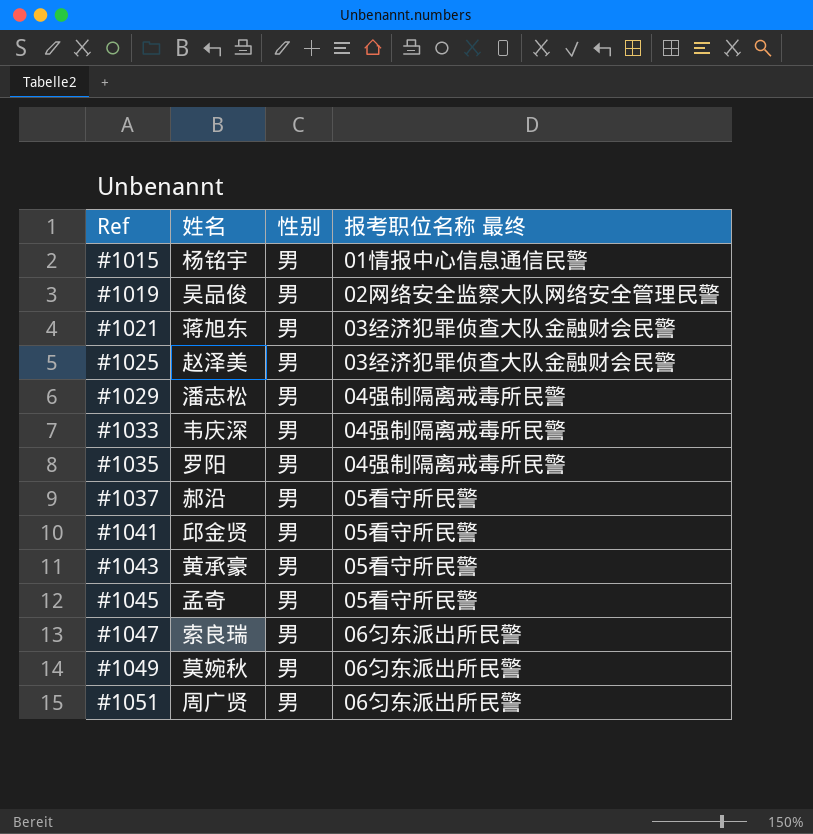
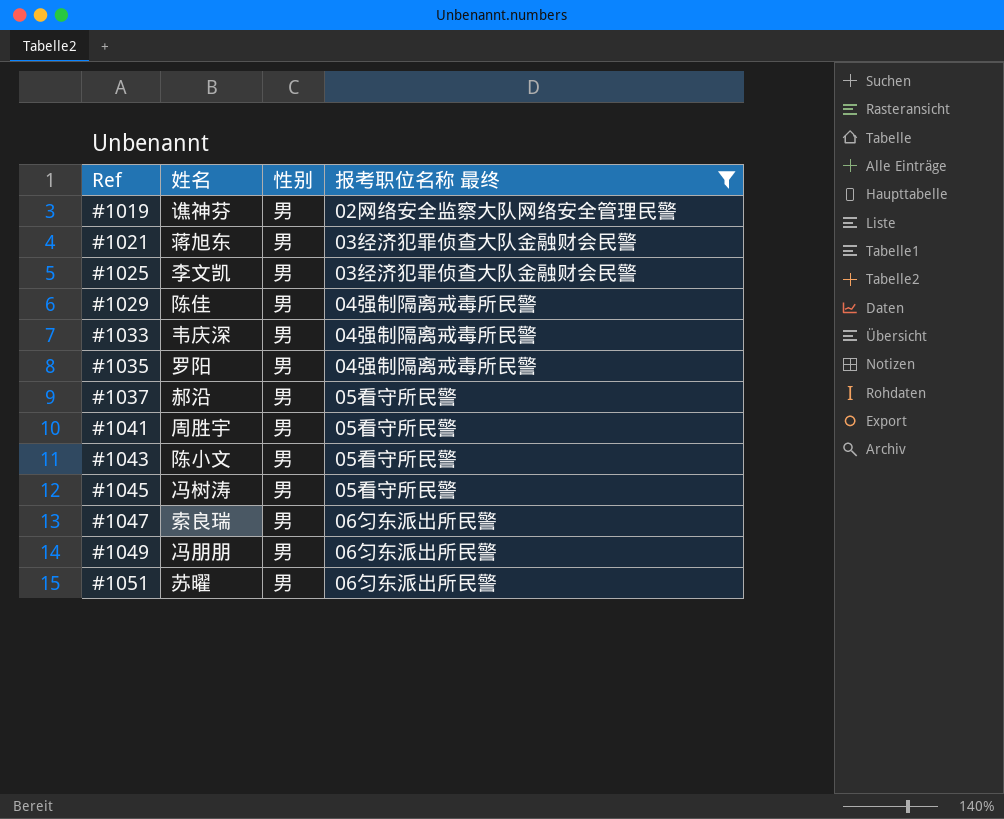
filter: none -> 报考职位名称 最终 != 01情报中心信息通信民警
#1019 | 姓名: 吴品俊 -> 谯神芬
#1025 | 姓名: 赵泽美 -> 李文凯
#1029 | 姓名: 潘志松 -> 陈佳
#1041 | 姓名: 邱金贤 -> 周胜宇
#1043 | 姓名: 黄承豪 -> 陈小文
#1045 | 姓名: 孟奇 -> 冯树涛
#1049 | 姓名: 莫婉秋 -> 冯朋朋
#1051 | 姓名: 周广贤 -> 苏曜

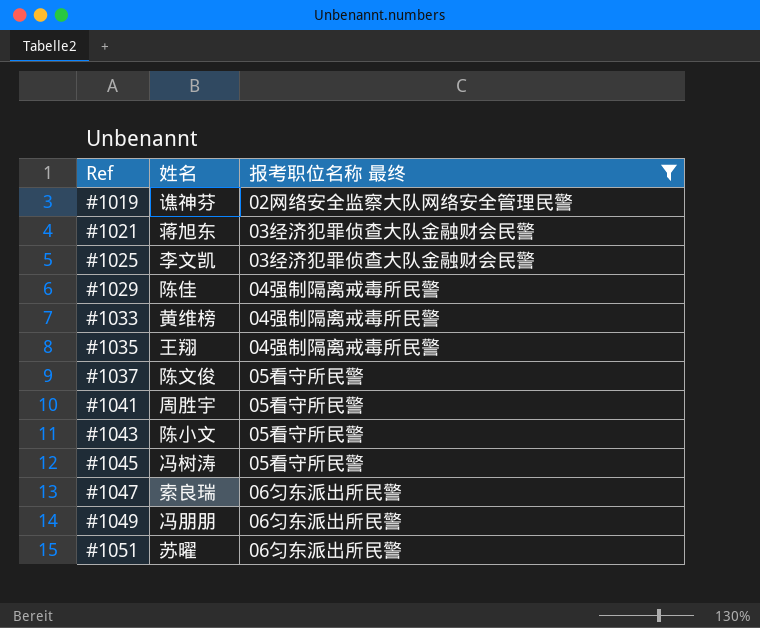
column 性别 | position: 3 -> none
#1033 | 姓名: 韦庆深 -> 黄维榜
#1035 | 姓名: 罗阳 -> 王翔
#1037 | 姓名: 郝沿 -> 陈文俊

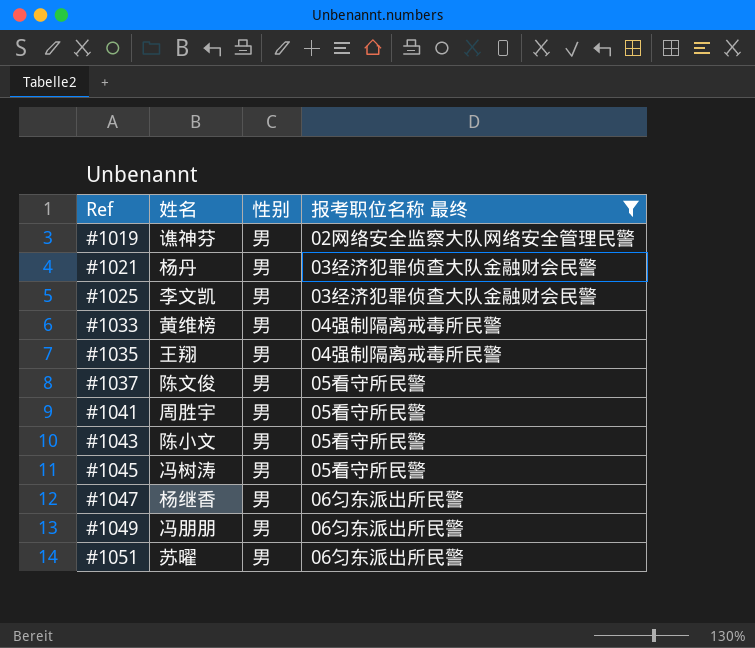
column 性别 | position: none -> 3
row #1029: 陈佳 | 04强制隔离戒毒所民警 -> none
#1021 | 姓名: 蒋旭东 -> 杨丹
#1047 | 姓名: 索良瑞 -> 杨继香

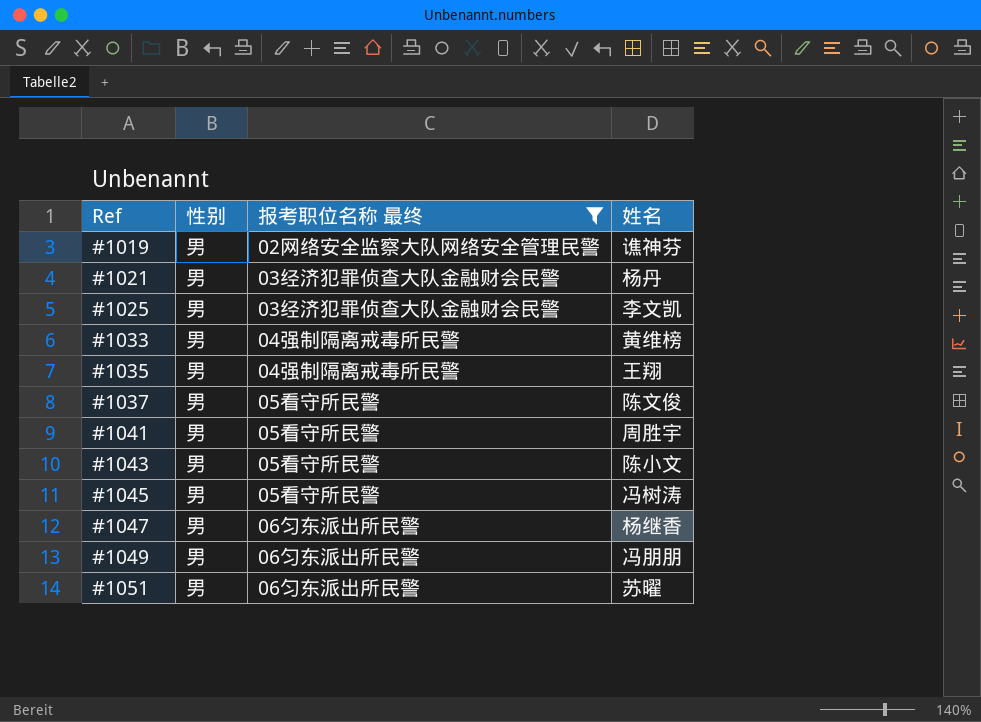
column 姓名 | position: 2 -> 4

